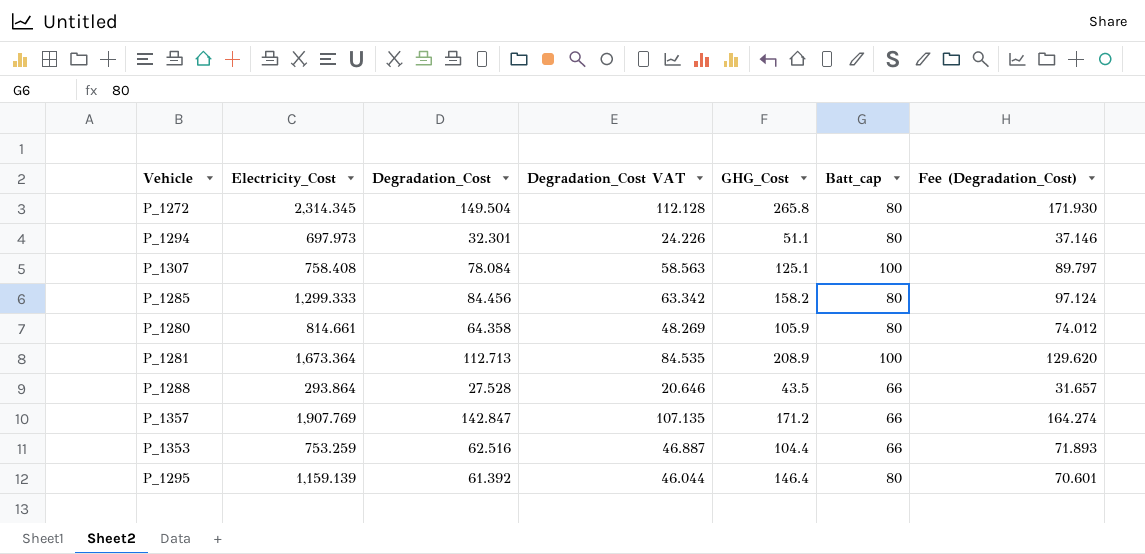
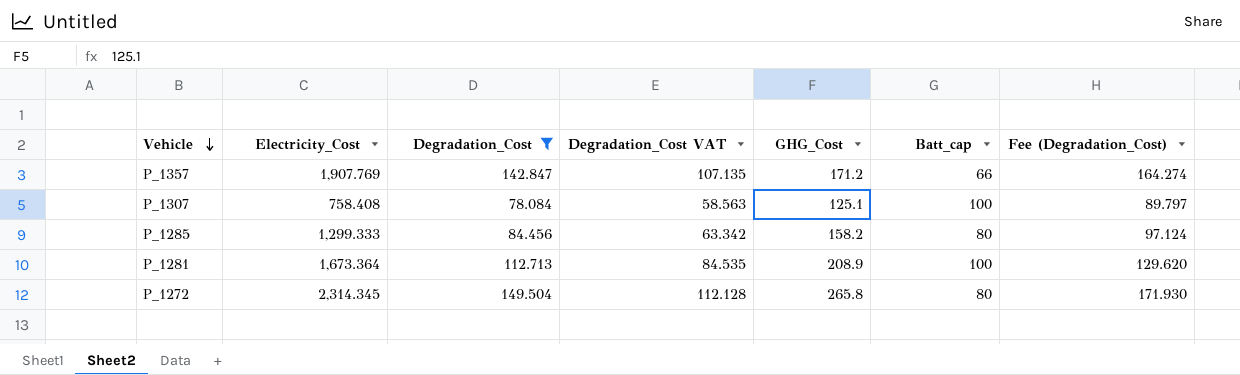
filter: none -> Degradation_Cost >= 78.084
row order: none -> Vehicle descending

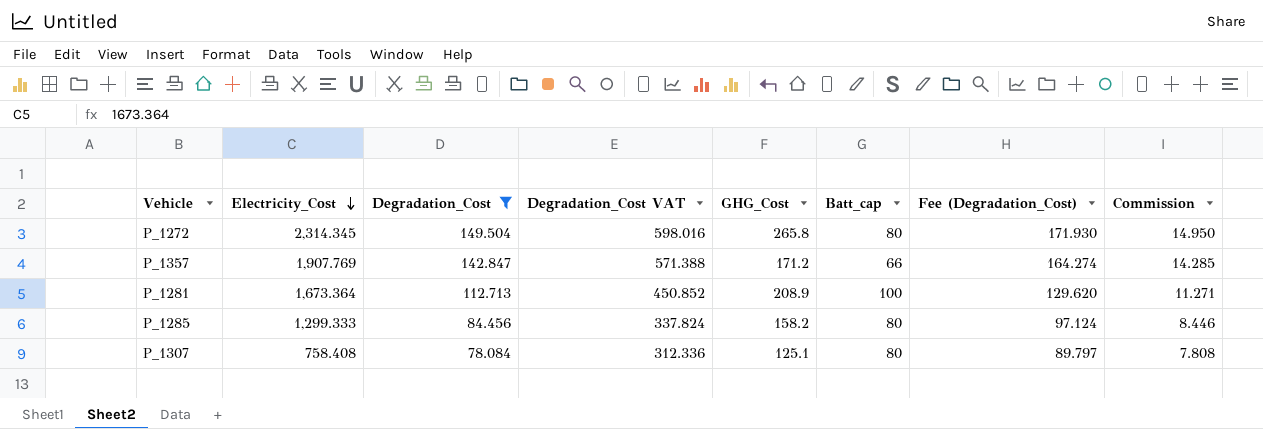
row order: Vehicle descending -> Electricity_Cost descending
column Degradation_Cost VAT | formula: [Degradation_Cost] * 0.75 -> [Degradation_Cost] * 4
column Commission | formula: none -> [Degradation_Cost] * 0.1
P_1307 | Batt_cap: 100 -> 80

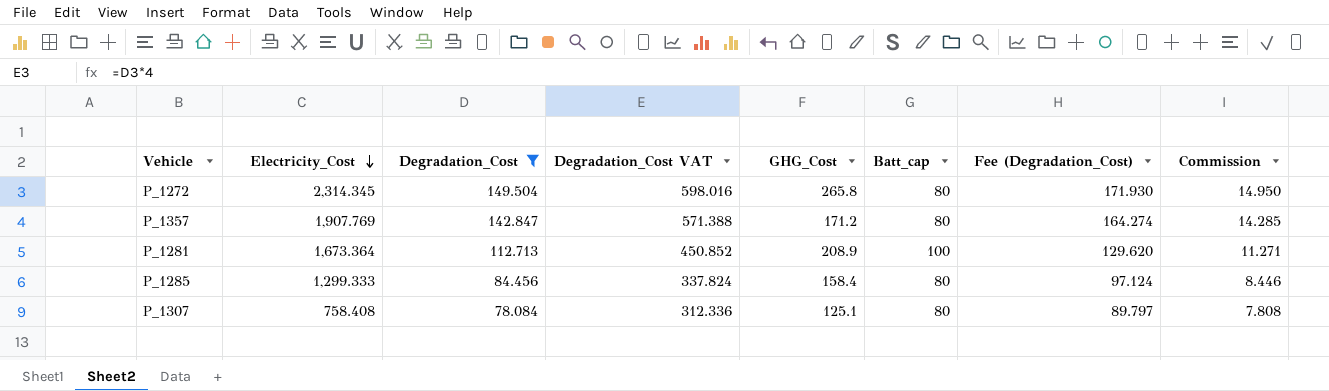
P_1357 | Batt_cap: 66 -> 80
P_1285 | GHG_Cost: 158.2 -> 158.4

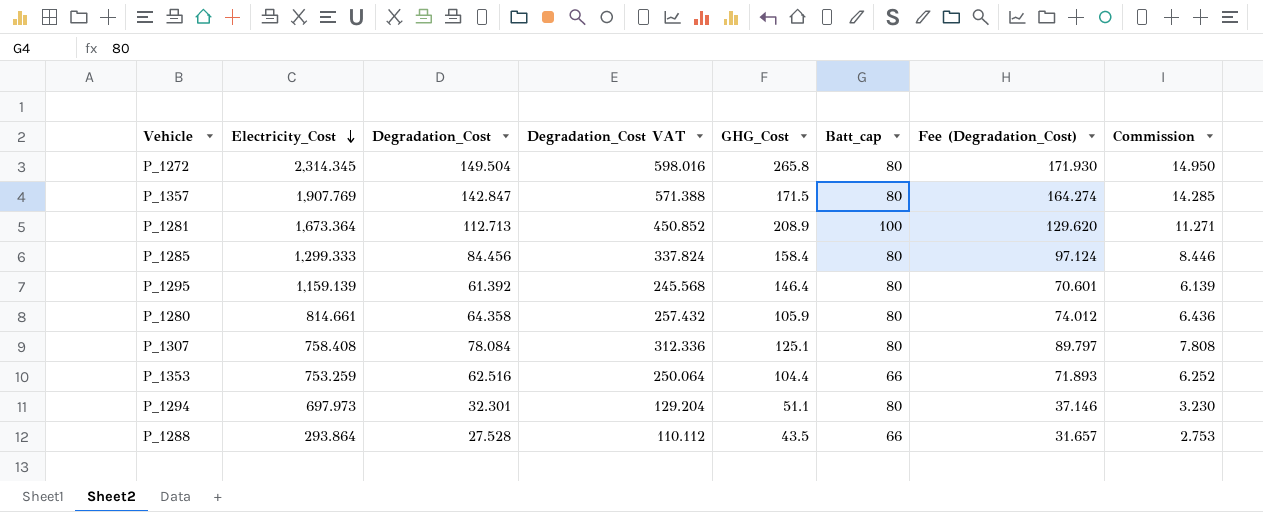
filter: Degradation_Cost >= 78.084 -> none
P_1357 | GHG_Cost: 171.2 -> 171.5

